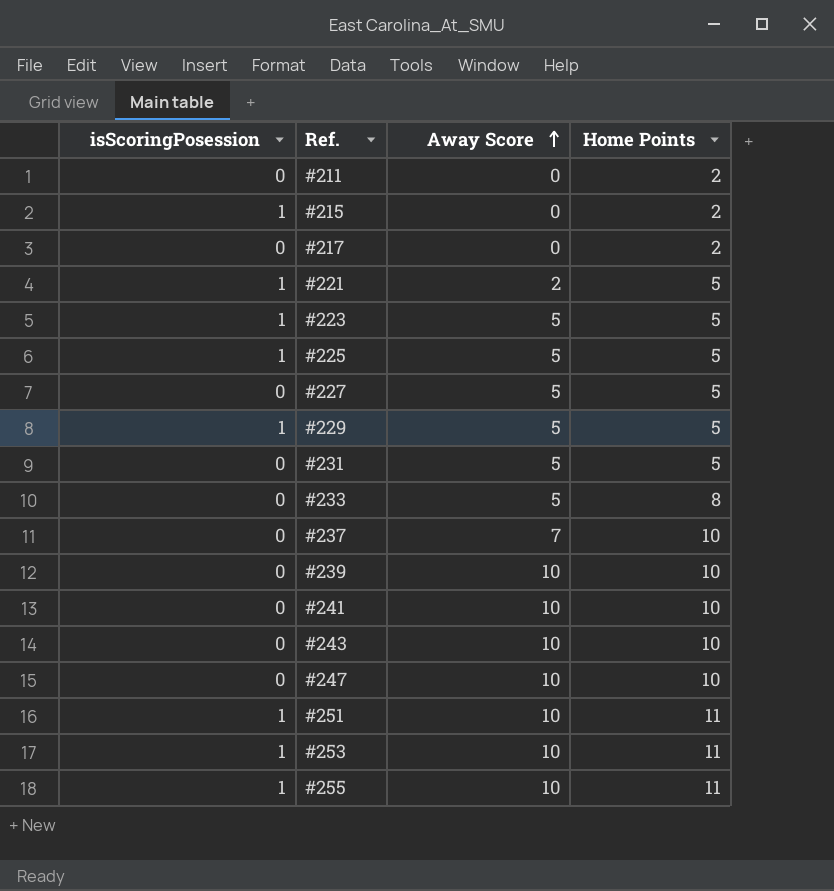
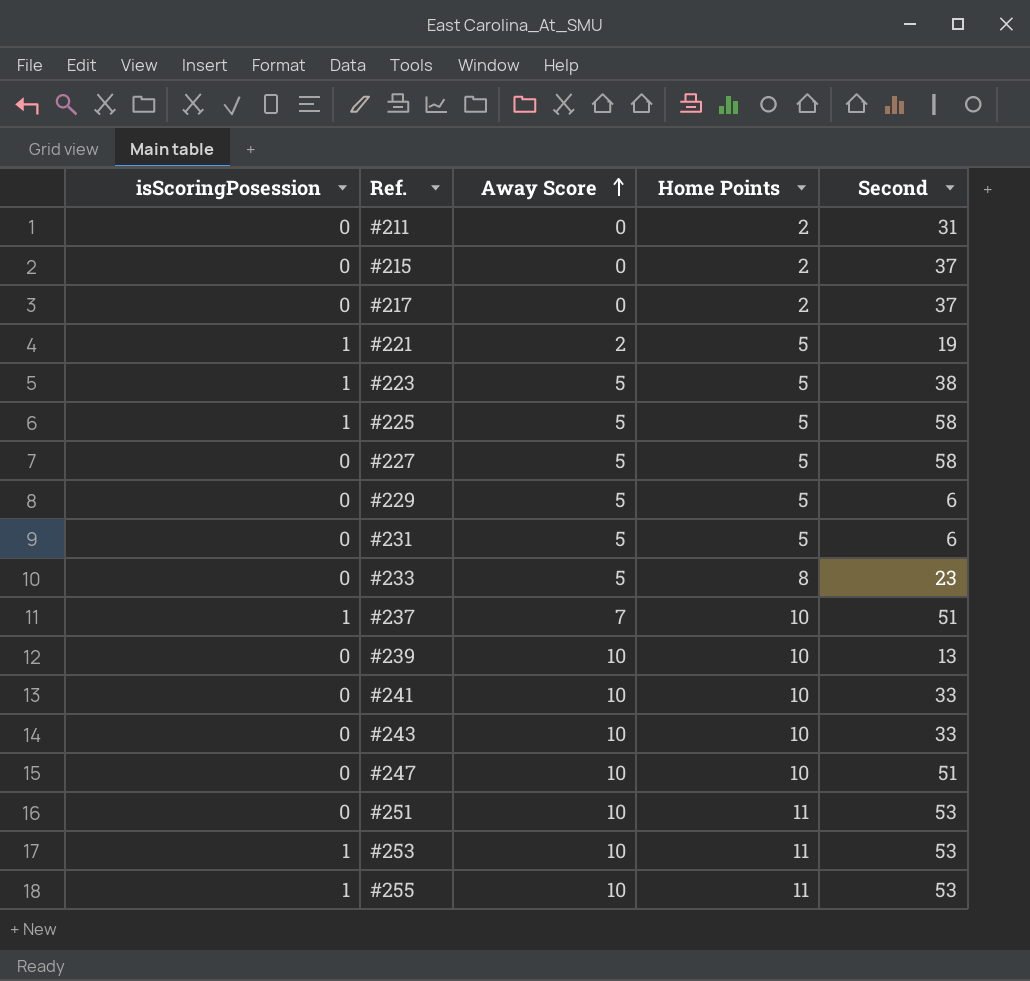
column Second | position: none -> 5
#215 | isScoringPosession: 1 -> 0
#229 | isScoringPosession: 1 -> 0
#237 | isScoringPosession: 0 -> 1
#251 | isScoringPosession: 1 -> 0

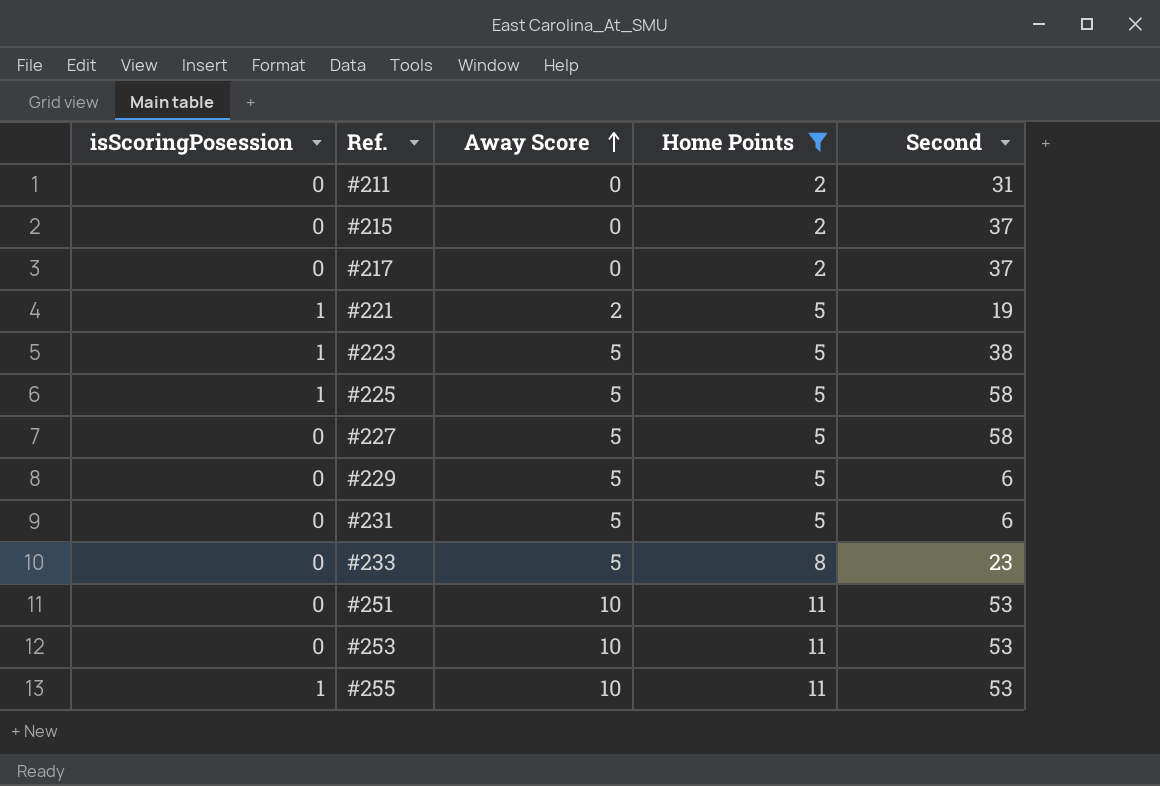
filter: none -> Home Points != 10
#253 | isScoringPosession: 1 -> 0

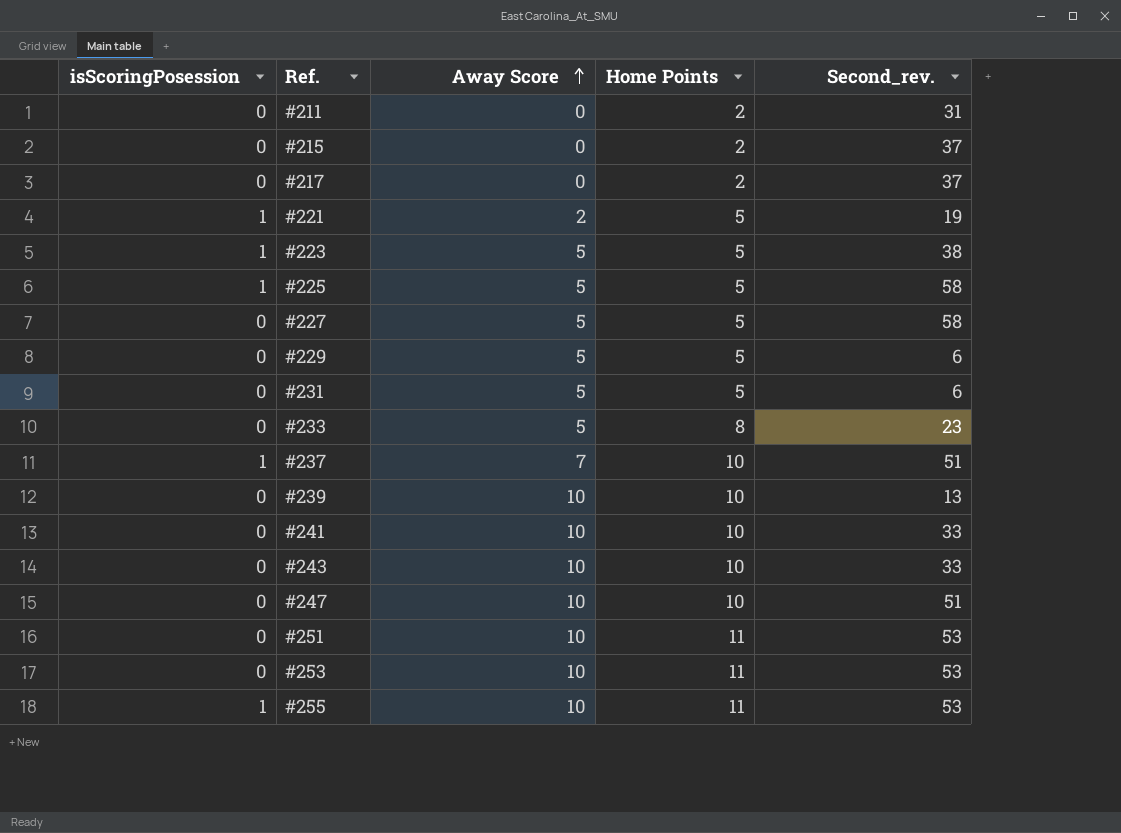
filter: Home Points != 10 -> none
column name: Second -> Second_rev.

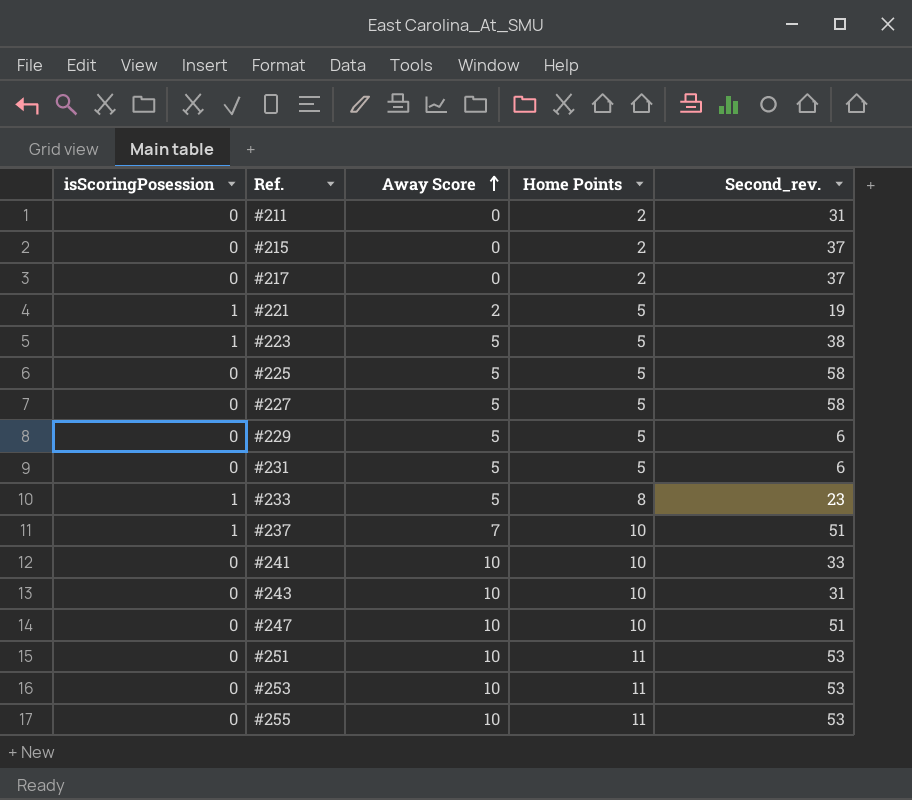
row #239: 0 | 10 | 10 | 13 -> none
#225 | isScoringPosession: 1 -> 0
#233 | isScoringPosession: 0 -> 1
#243 | Second_rev.: 33 -> 31
#255 | isScoringPosession: 1 -> 0

